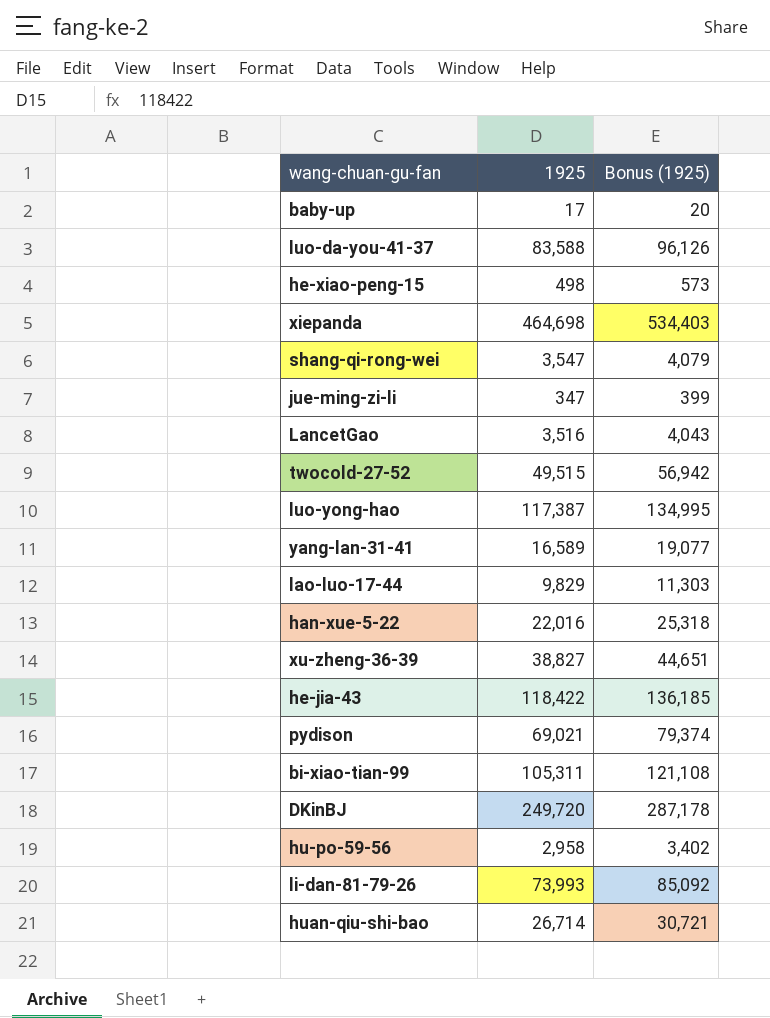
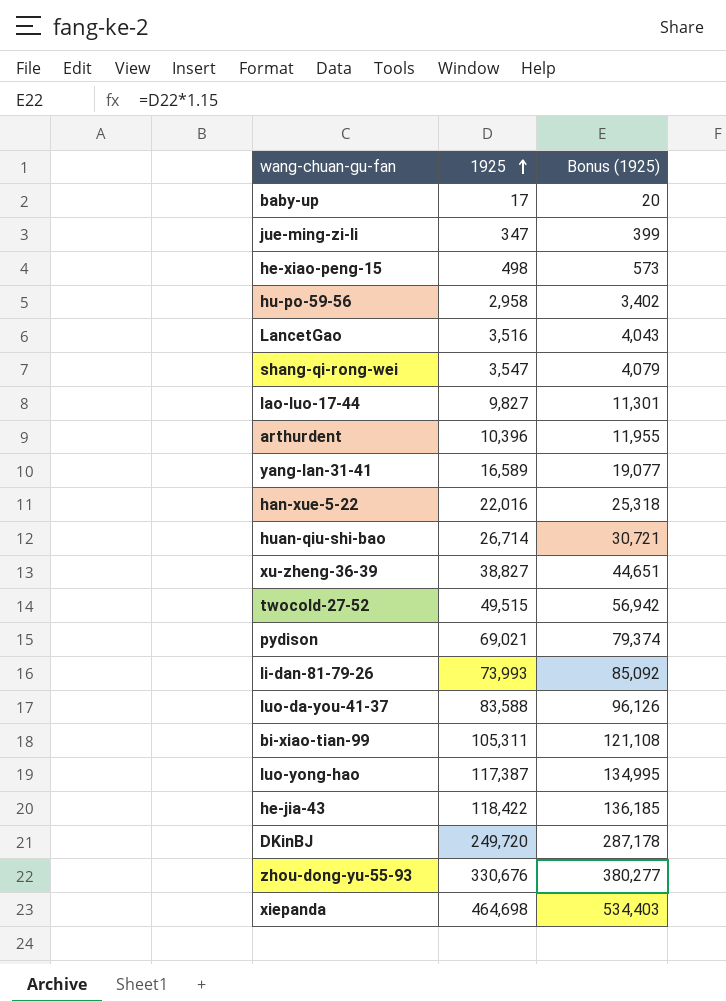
row order: none -> 1925 ascending
lao-luo-17-44 | 1925: 9,829 -> 9,827
lao-luo-17-44 | Bonus (1925): 11,303 -> 11,301
row arthurdent: none -> 10,396 | 11,955
row zhou-dong-yu-55-93: none -> 330,676 | 380,277

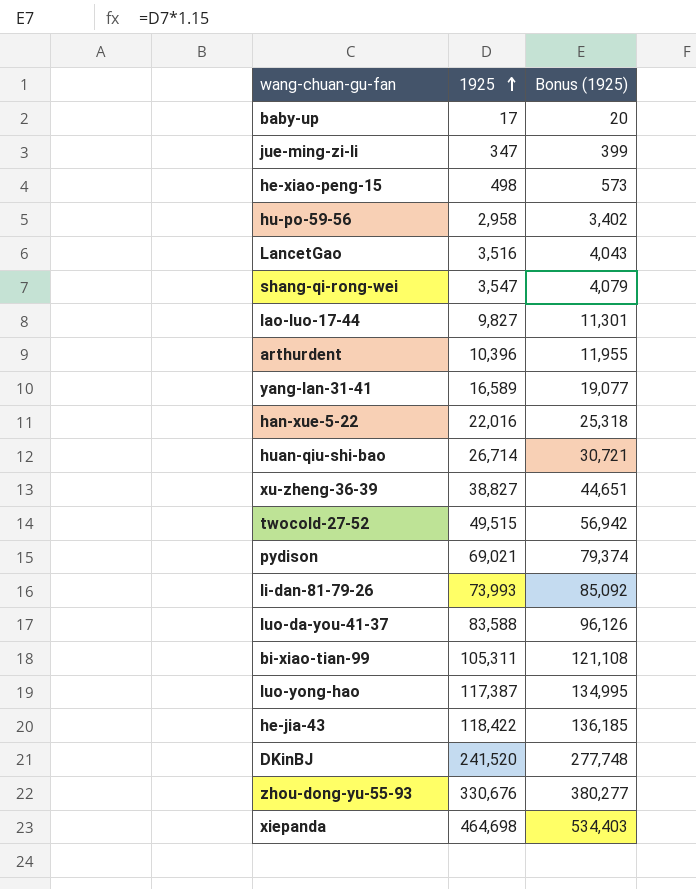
DKinBJ | 1925: 249,720 -> 241,520
DKinBJ | Bonus (1925): 287,178 -> 277,748

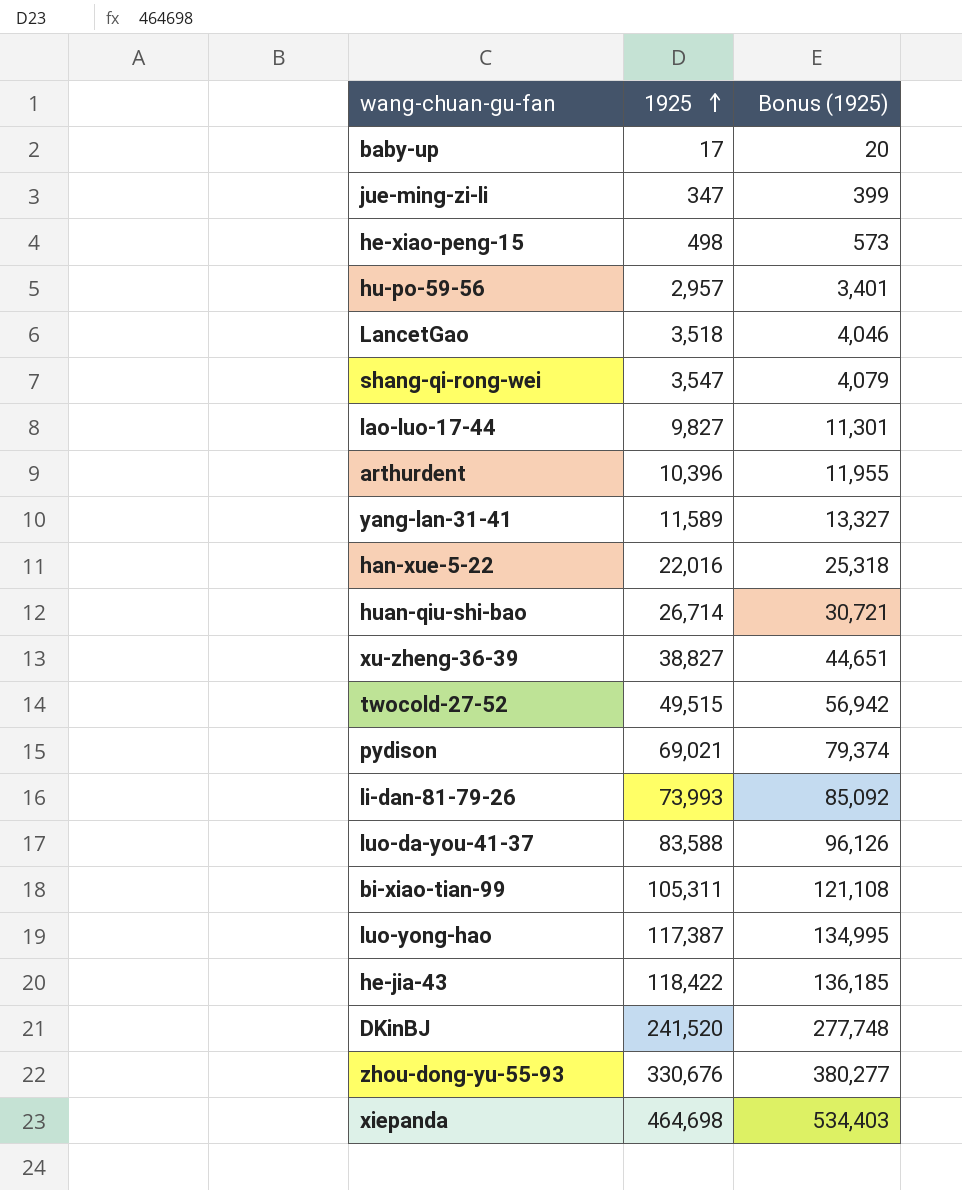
hu-po-59-56 | 1925: 2,958 -> 2,957
hu-po-59-56 | Bonus (1925): 3,402 -> 3,401
LancetGao | 1925: 3,516 -> 3,518
LancetGao | Bonus (1925): 4,043 -> 4,046
yang-lan-31-41 | 1925: 16,589 -> 11,589
yang-lan-31-41 | Bonus (1925): 19,077 -> 13,327

